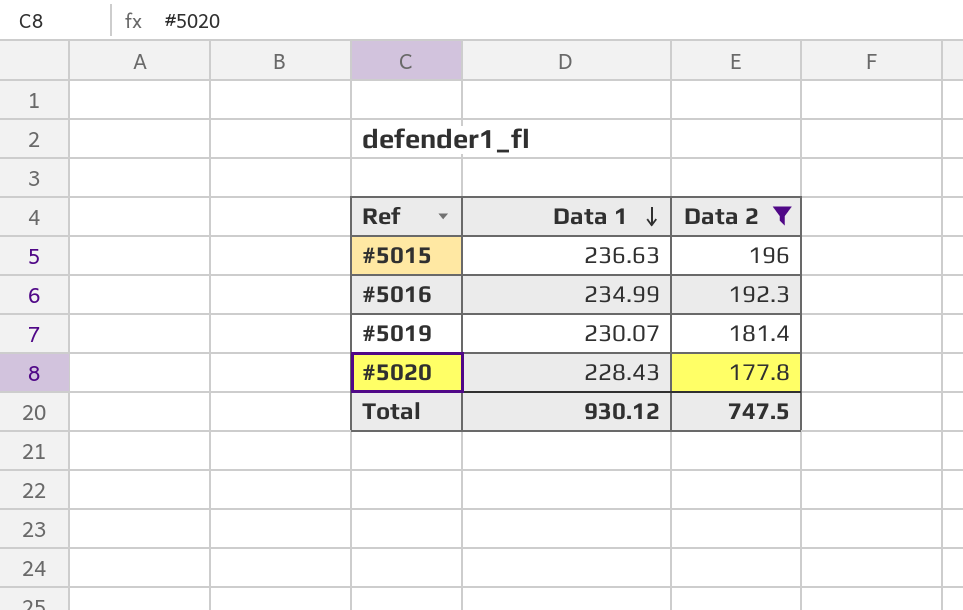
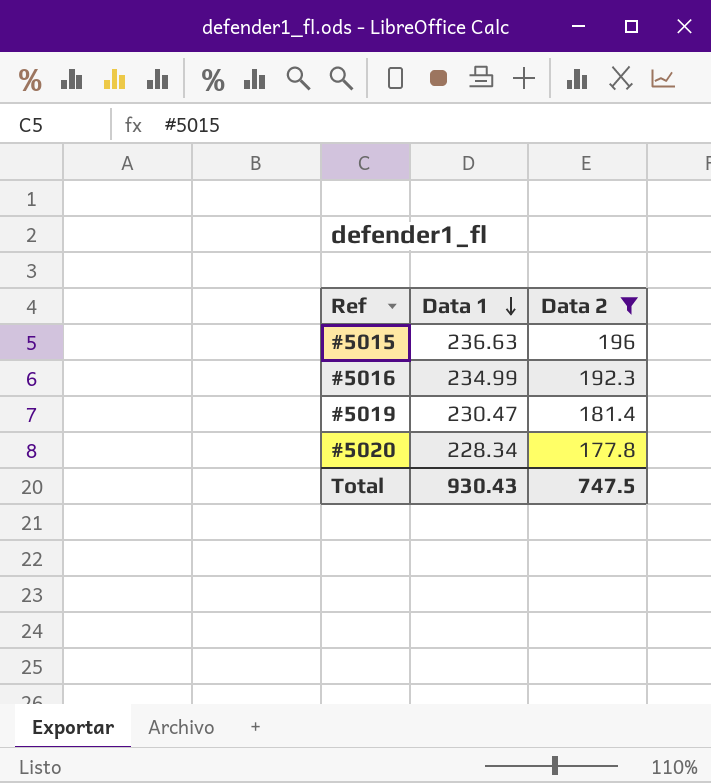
#5019 | Data 1: 230.07 -> 230.47
#5020 | Data 1: 228.43 -> 228.34
Total | Data 1: 930.12 -> 930.43

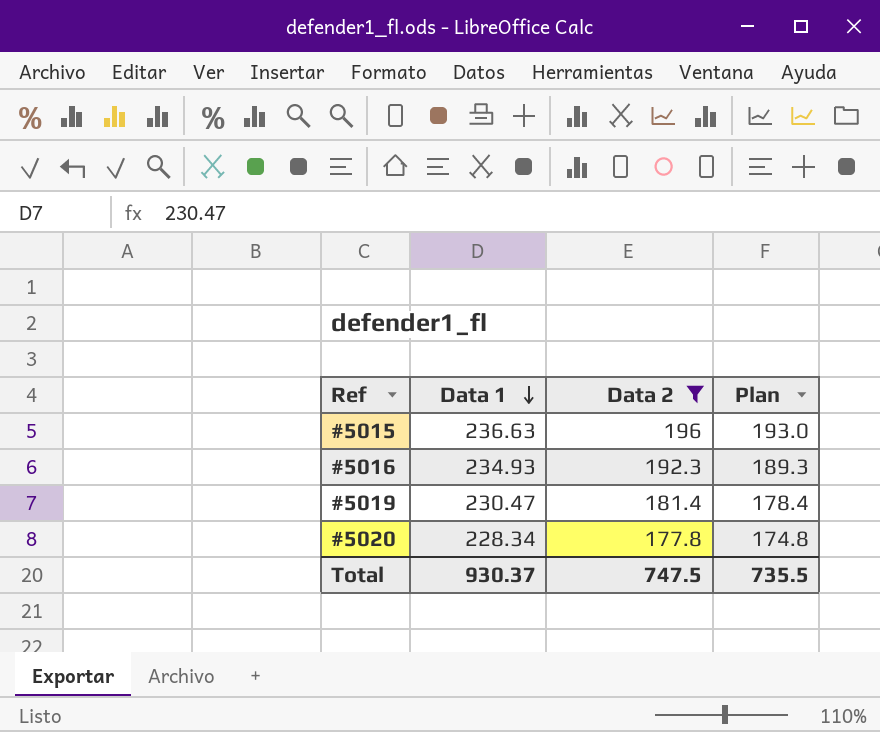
column Plan | formula: none -> [Data 2] - 3
#5016 | Data 1: 234.99 -> 234.93
Total | Data 1: 930.43 -> 930.37

